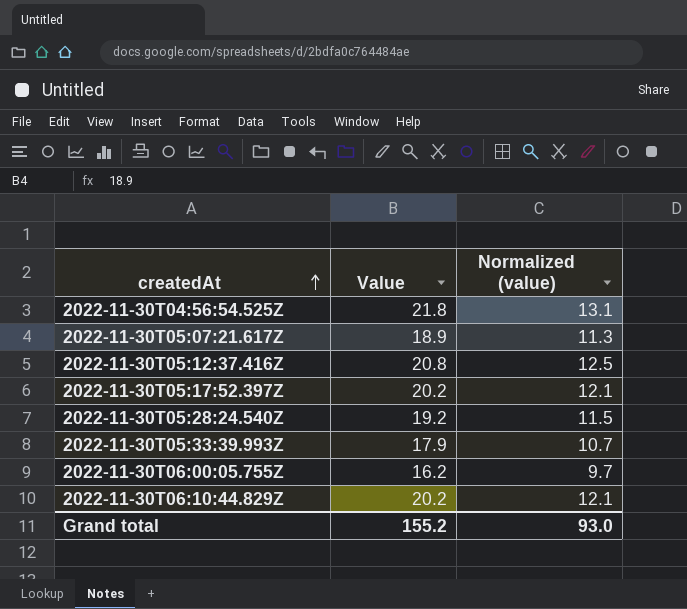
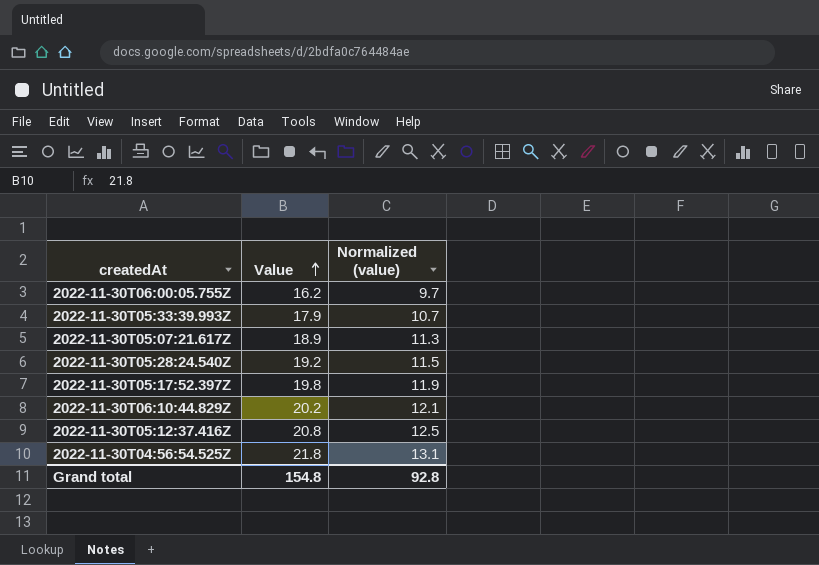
row order: createdAt ascending -> Value ascending
2022-11-30T05:17:52.397Z | Value: 20.2 -> 19.8
2022-11-30T05:17:52.397Z | Normalized (value): 12.1 -> 11.9
Grand total | Value: 155.2 -> 154.8
Grand total | Normalized (value): 93.0 -> 92.8

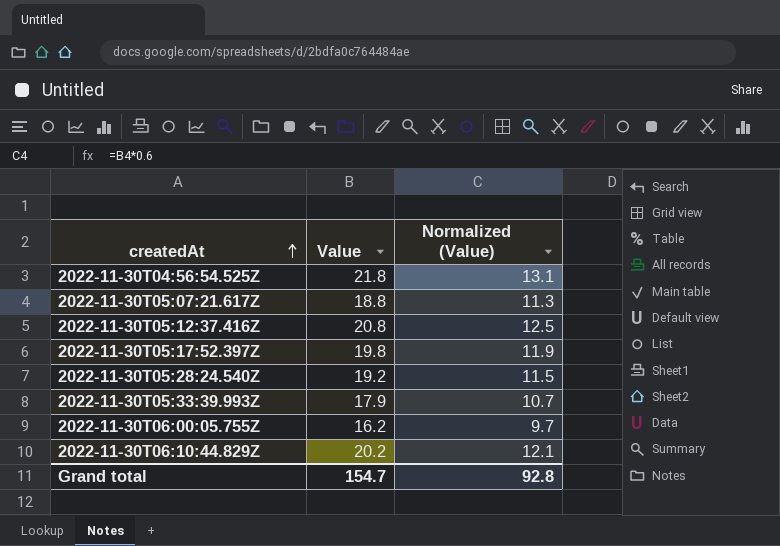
row order: Value ascending -> createdAt ascending
column name: Normalized (value) -> Normalized (Value)
2022-11-30T05:07:21.617Z | Value: 18.9 -> 18.8
Grand total | Value: 154.8 -> 154.7

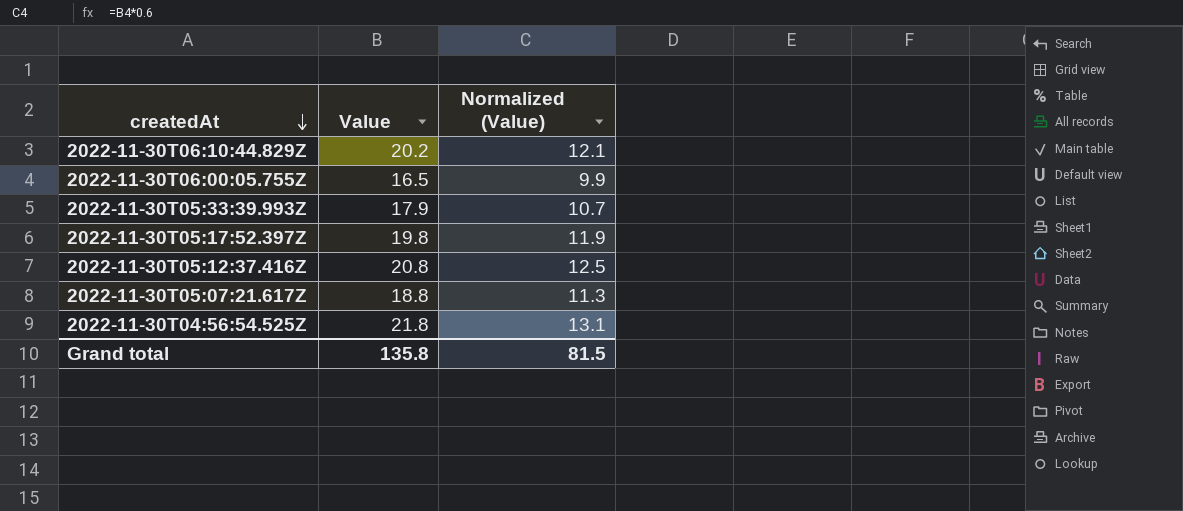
row order: createdAt ascending -> createdAt descending
row 2022-11-30T05:28:24.540Z: 19.2 | 11.5 -> none
2022-11-30T06:00:05.755Z | Value: 16.2 -> 16.5
2022-11-30T06:00:05.755Z | Normalized (Value): 9.7 -> 9.9
Grand total | Value: 154.7 -> 135.8
Grand total | Normalized (Value): 92.8 -> 81.5

